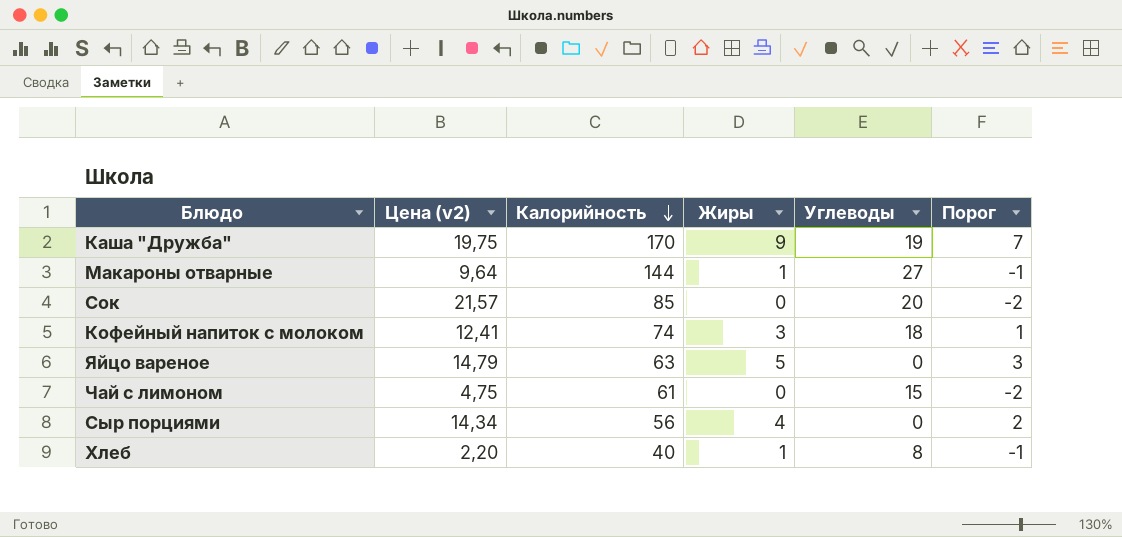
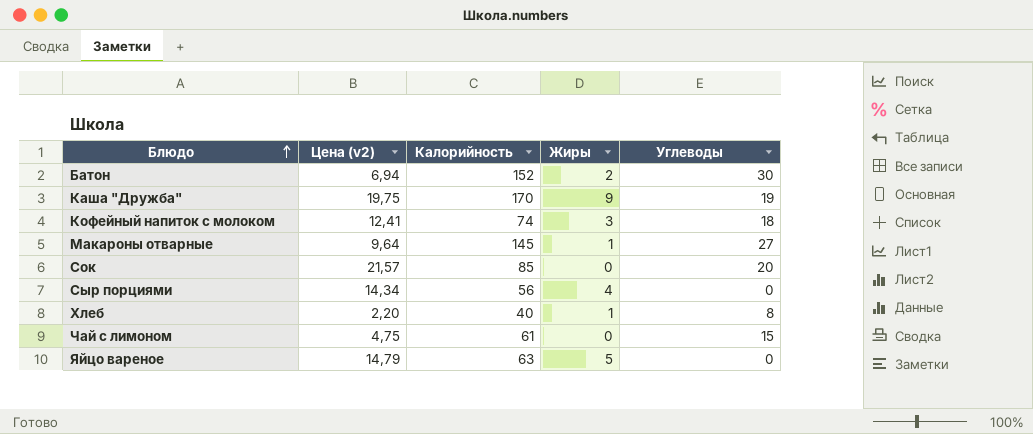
row order: Калорийность descending -> Блюдо ascending
column Порог | formula: [Жиры] - 2 -> none
row Батон: none -> 6,94 | 152 | 2 | 30
Макароны отварные | Калорийность: 144 -> 145

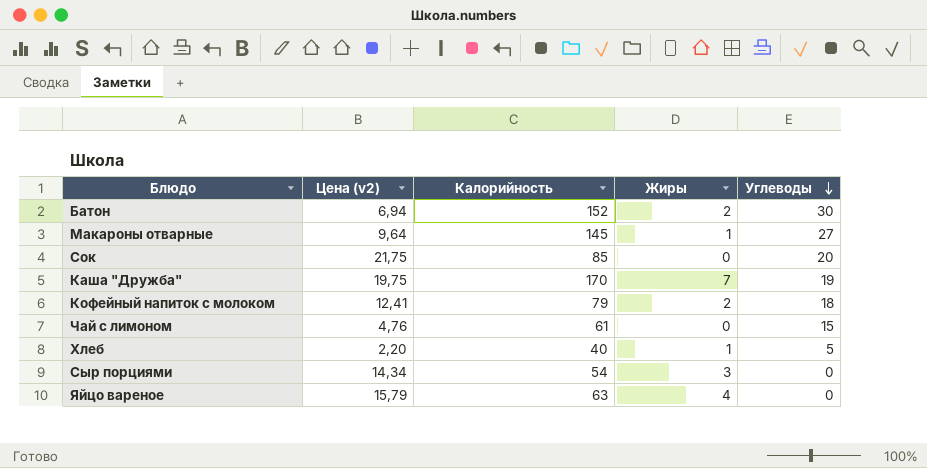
row order: Блюдо ascending -> Углеводы descending
Сок | Цена (v2): 21,57 -> 21,75
Каша "Дружба" | Жиры: 9 -> 7
Кофейный напиток с молоком | Калорийность: 74 -> 79
Кофейный напиток с молоком | Жиры: 3 -> 2
Чай с лимоном | Цена (v2): 4,75 -> 4,76
Хлеб | Углеводы: 8 -> 5
Сыр порциями | Калорийность: 56 -> 54
Сыр порциями | Жиры: 4 -> 3
Яйцо вареное | Цена (v2): 14,79 -> 15,79
Яйцо вареное | Жиры: 5 -> 4

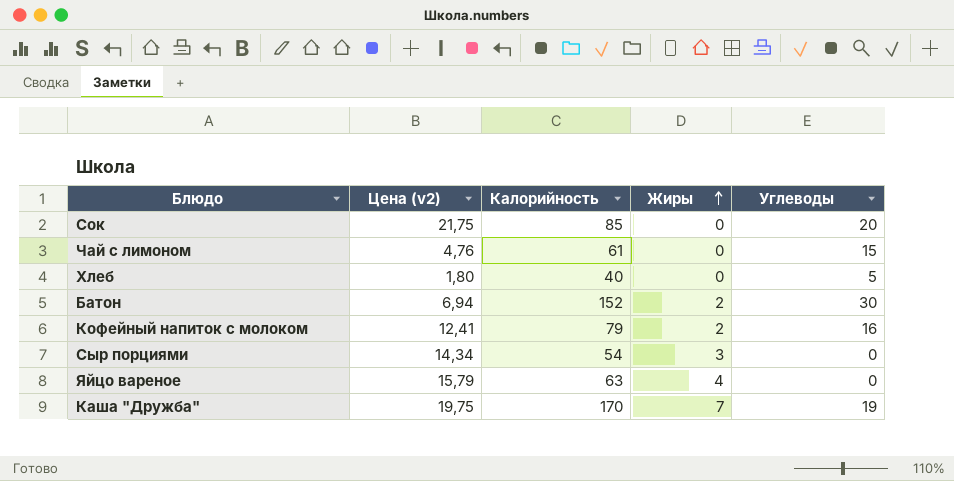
row order: Углеводы descending -> Жиры ascending
row Макароны отварные: 9,64 | 145 | 1 | 27 -> none
Хлеб | Цена (v2): 2,20 -> 1,80
Хлеб | Жиры: 1 -> 0
Кофейный напиток с молоком | Углеводы: 18 -> 16

